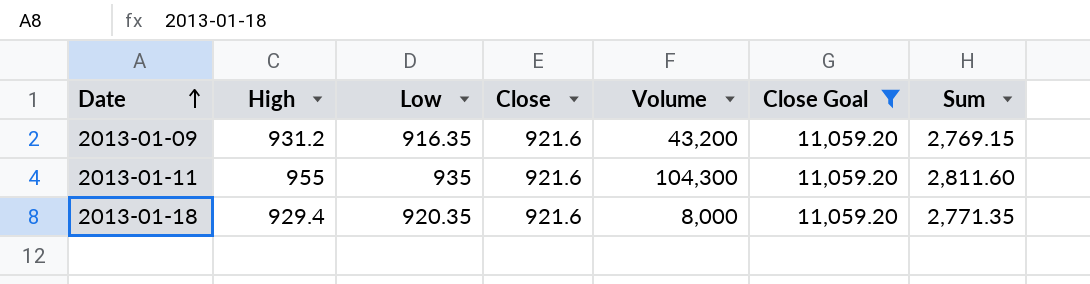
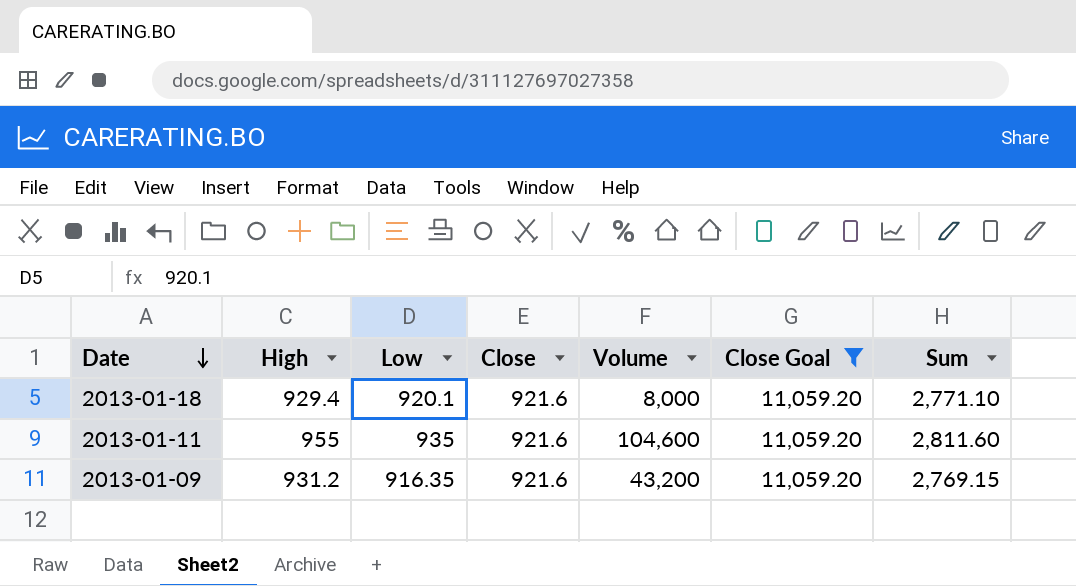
row order: Date ascending -> Date descending
2013-01-18 | Low: 920.35 -> 920.1
2013-01-18 | Sum: 2,771.35 -> 2,771.10
2013-01-11 | Volume: 104,300 -> 104,600

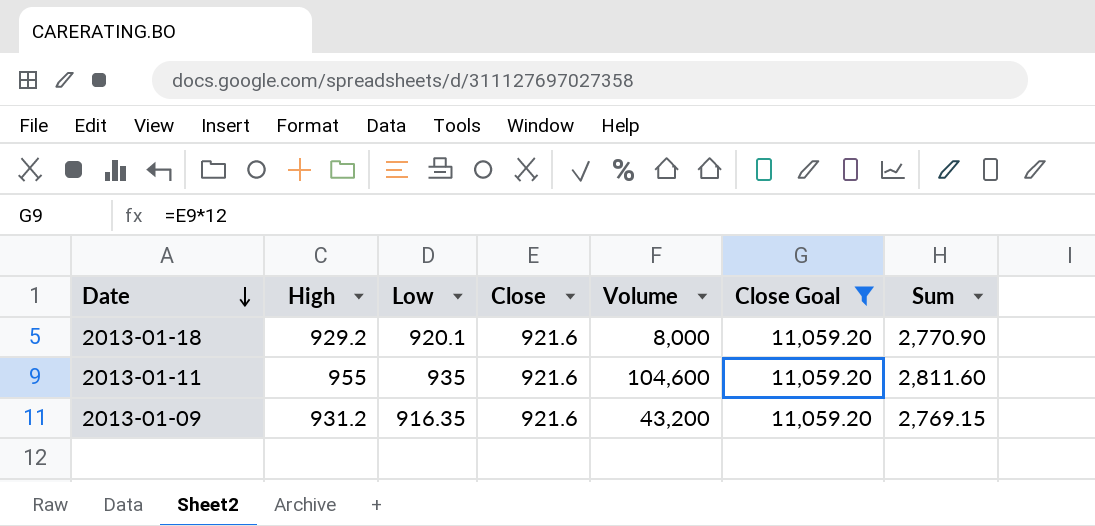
2013-01-18 | High: 929.4 -> 929.2
2013-01-18 | Sum: 2,771.10 -> 2,770.90

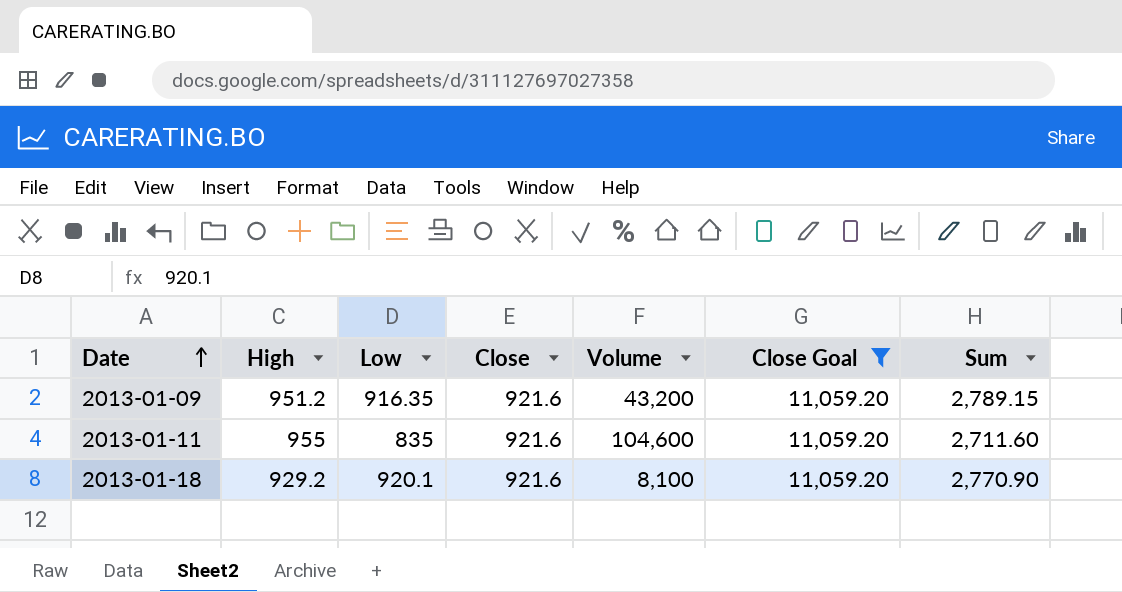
row order: Date descending -> Date ascending
2013-01-09 | High: 931.2 -> 951.2
2013-01-09 | Sum: 2,769.15 -> 2,789.15
2013-01-11 | Low: 935 -> 835
2013-01-11 | Sum: 2,811.60 -> 2,711.60
2013-01-18 | Volume: 8,000 -> 8,100

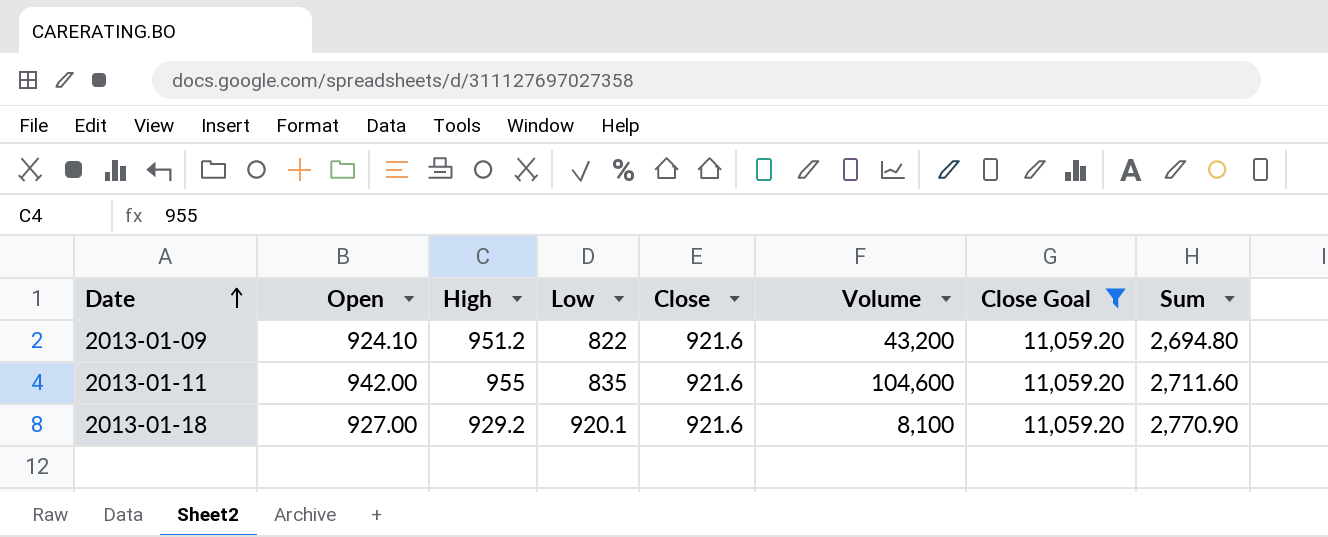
column Open | position: none -> 2
2013-01-09 | Low: 916.35 -> 822
2013-01-09 | Sum: 2,789.15 -> 2,694.80

